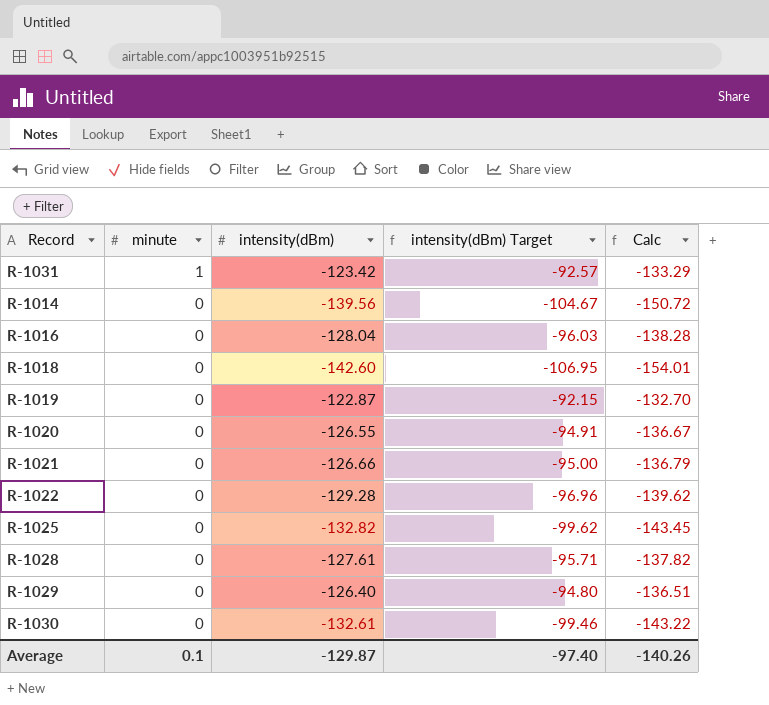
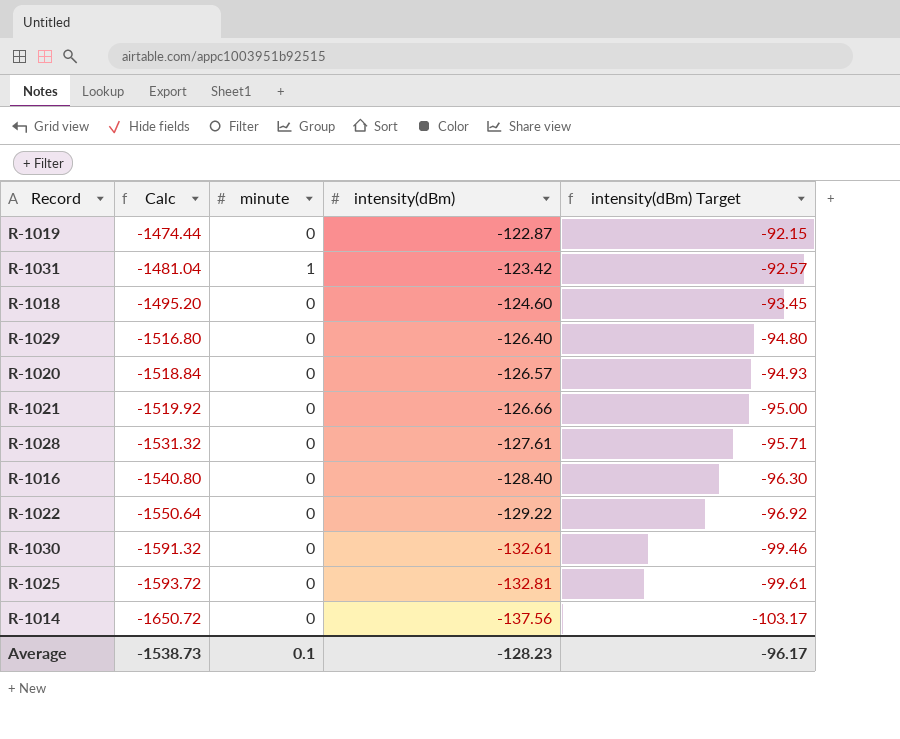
row order: minute descending -> Calc descending
column Calc | formula: [intensity(dBm)] * 1.08 -> [intensity(dBm)] * 12
column Calc | position: 5 -> 2
R-1018 | intensity(dBm): -142.60 -> -124.60
R-1018 | intensity(dBm) Target: -106.95 -> -93.45
R-1020 | intensity(dBm): -126.55 -> -126.57
R-1020 | intensity(dBm) Target: -94.91 -> -94.93
R-1016 | intensity(dBm): -128.04 -> -128.40
R-1016 | intensity(dBm) Target: -96.03 -> -96.30
R-1022 | intensity(dBm): -129.28 -> -129.22
R-1022 | intensity(dBm) Target: -96.96 -> -96.92
R-1025 | intensity(dBm): -132.82 -> -132.81
R-1025 | intensity(dBm) Target: -99.62 -> -99.61
R-1014 | intensity(dBm): -139.56 -> -137.56
R-1014 | intensity(dBm) Target: -104.67 -> -103.17
Average | Calc: -140.26 -> -1538.73
Average | intensity(dBm): -129.87 -> -128.23
Average | intensity(dBm) Target: -97.40 -> -96.17

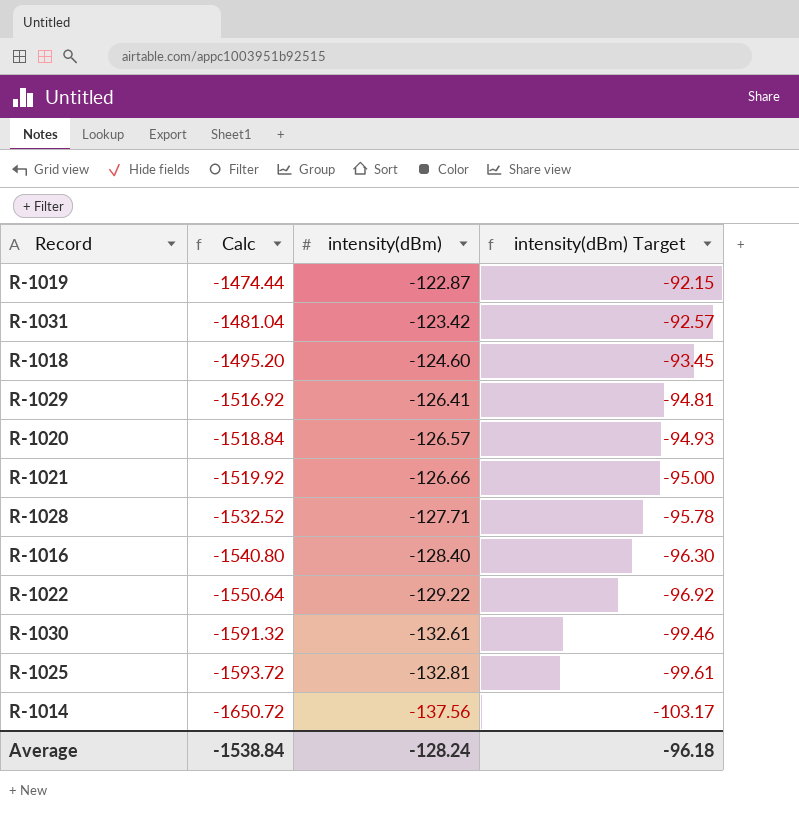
column minute | position: 3 -> none
R-1029 | Calc: -1516.80 -> -1516.92
R-1029 | intensity(dBm): -126.40 -> -126.41
R-1029 | intensity(dBm) Target: -94.80 -> -94.81
R-1028 | Calc: -1531.32 -> -1532.52
R-1028 | intensity(dBm): -127.61 -> -127.71
R-1028 | intensity(dBm) Target: -95.71 -> -95.78
Average | Calc: -1538.73 -> -1538.84
Average | intensity(dBm): -128.23 -> -128.24
Average | intensity(dBm) Target: -96.17 -> -96.18

